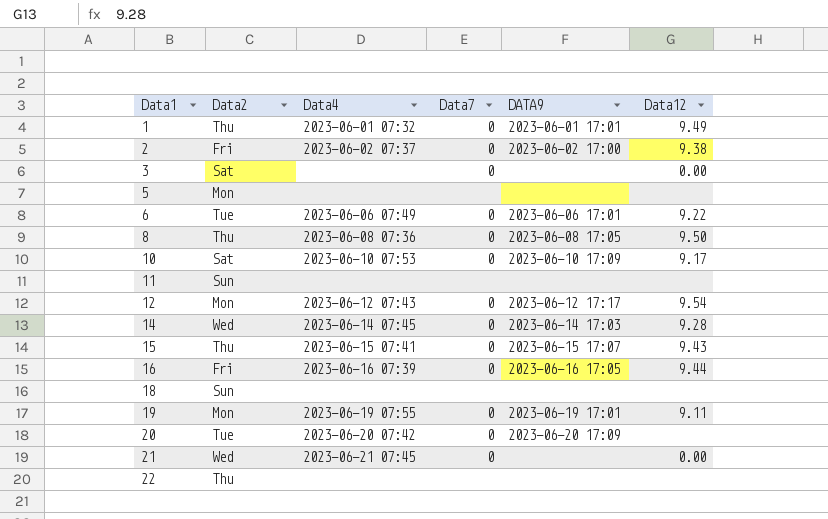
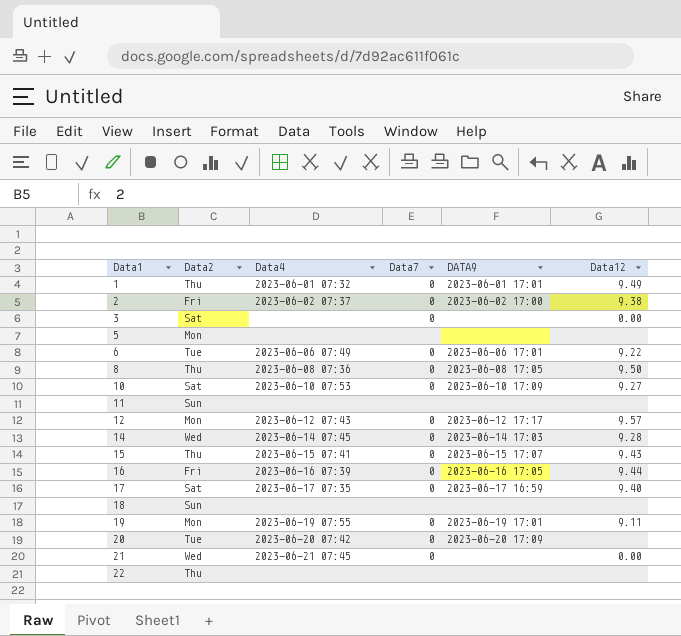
10 | Data12: 9.17 -> 9.27
12 | Data12: 9.54 -> 9.57
row 17: none -> Sat | 2023-06-17 07:35 | 0 | 2023-06-17 16:59 | 9.40

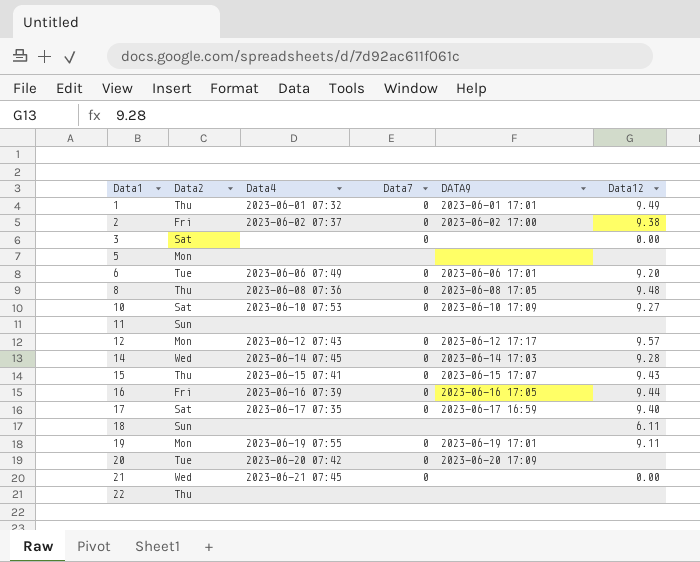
6 | Data12: 9.22 -> 9.20
8 | Data12: 9.50 -> 9.48
18 | Data12: none -> 6.11

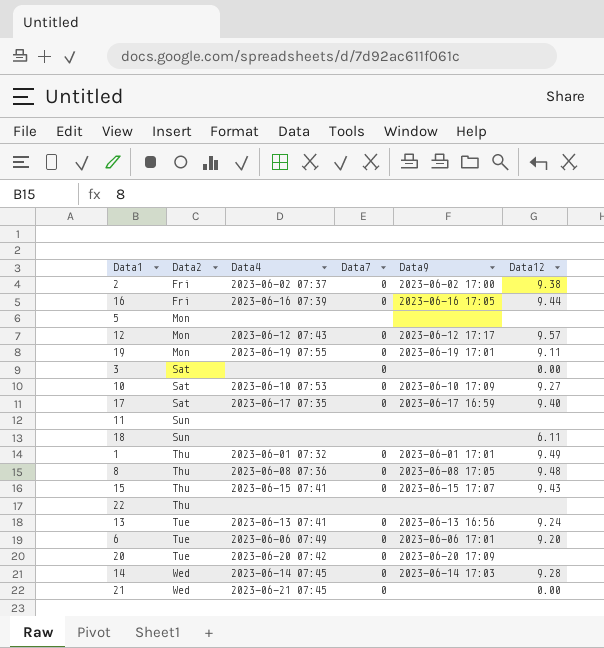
row order: Data1 ascending -> Data2 ascending
column name: DATA9 -> Data9
row 13: none -> Tue | 2023-06-13 07:41 | 0 | 2023-06-13 16:56 | 9.24

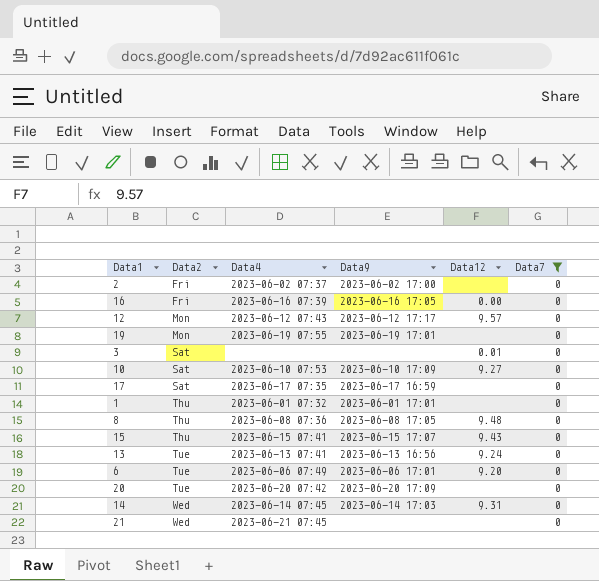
filter: none -> Data7 = 0
column Data7 | position: 4 -> 6
2 | Data12: 9.38 -> none
16 | Data12: 9.44 -> 0.00
19 | Data12: 9.11 -> none
3 | Data12: 0.00 -> 0.01
17 | Data12: 9.40 -> none
1 | Data12: 9.49 -> none
14 | Data12: 9.28 -> 9.31
21 | Data12: 0.00 -> none

